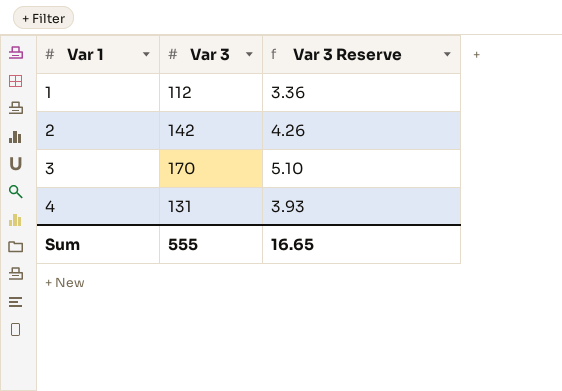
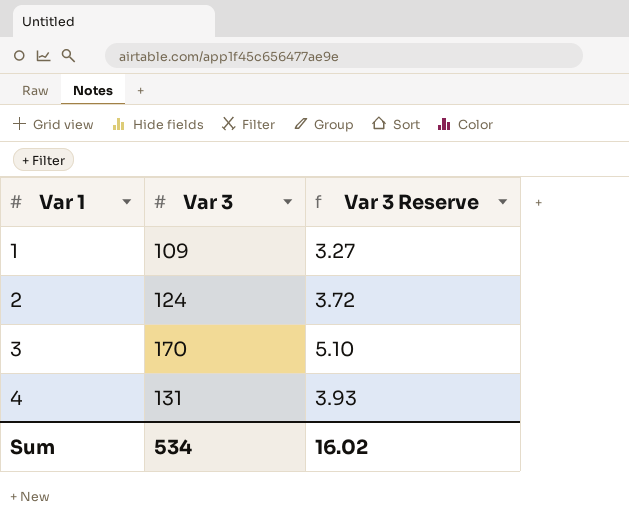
1 | Var 3: 112 -> 109
1 | Var 3 Reserve: 3.36 -> 3.27
2 | Var 3: 142 -> 124
2 | Var 3 Reserve: 4.26 -> 3.72
Sum | Var 3: 555 -> 534
Sum | Var 3 Reserve: 16.65 -> 16.02

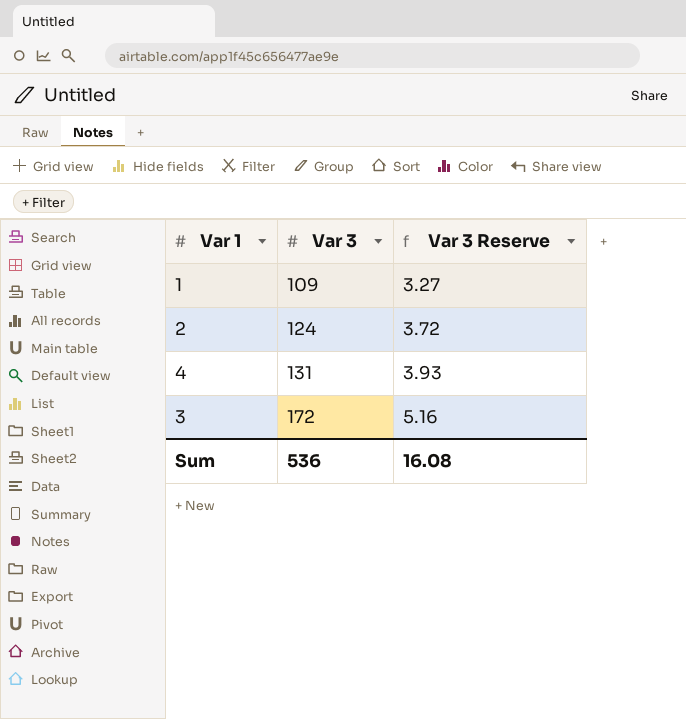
row order: Var 1 ascending -> Var 3 ascending
3 | Var 3: 170 -> 172
3 | Var 3 Reserve: 5.10 -> 5.16
Sum | Var 3: 534 -> 536
Sum | Var 3 Reserve: 16.02 -> 16.08

